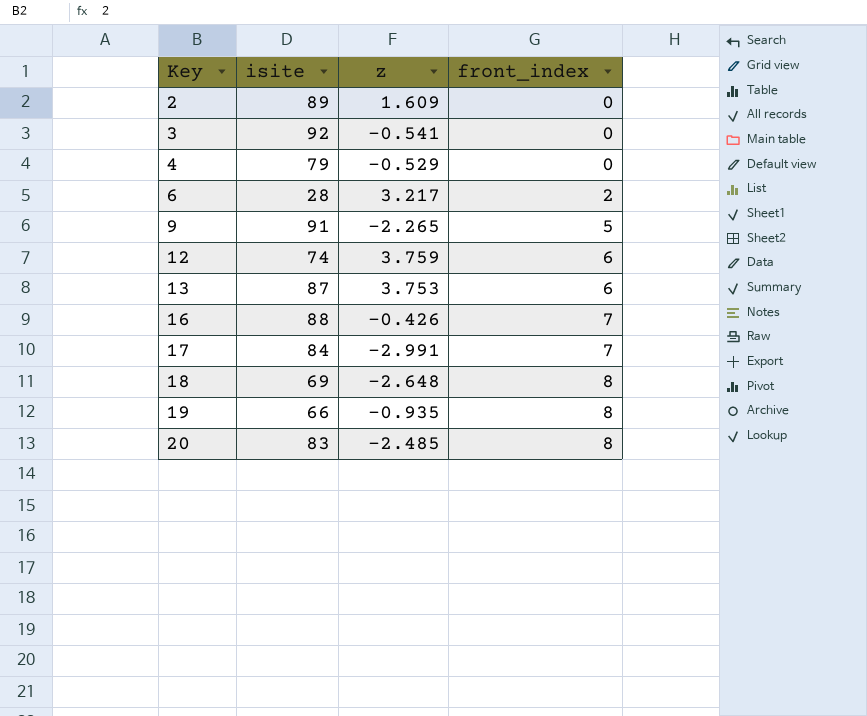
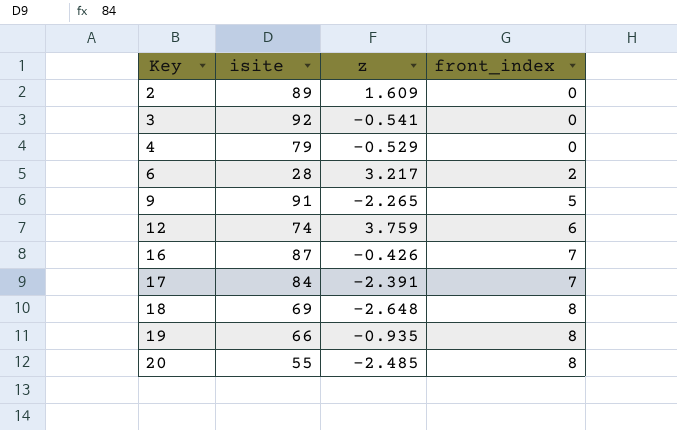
row 13: 87 | 3.753 | 6 -> none
16 | isite: 88 -> 87
17 | z: -2.991 -> -2.391
20 | isite: 83 -> 55

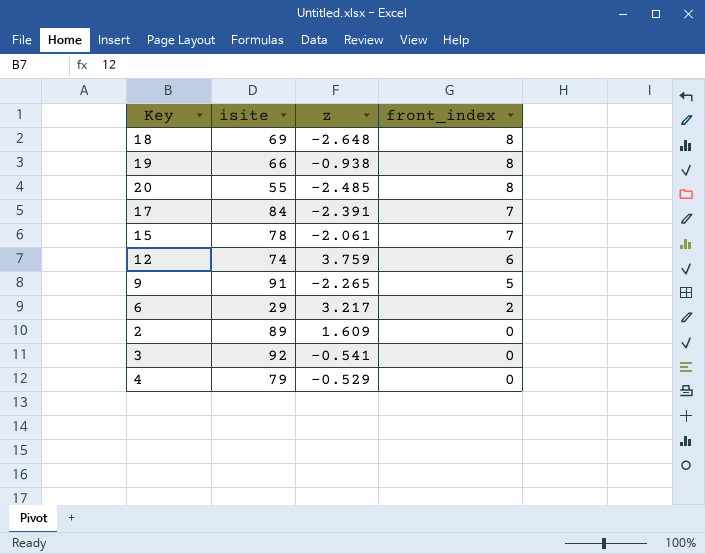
row order: Key ascending -> front_index descending
row 16: 87 | -0.426 | 7 -> none
19 | z: -0.935 -> -0.938
row 15: none -> 78 | -2.061 | 7
6 | isite: 28 -> 29

